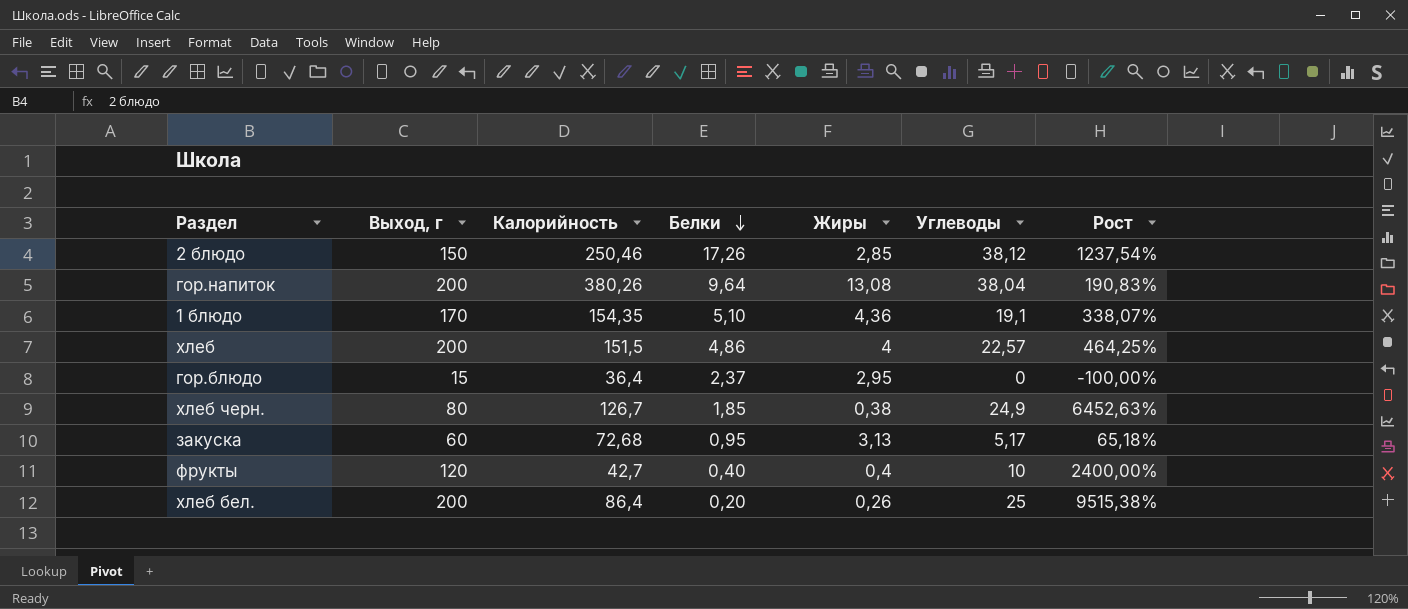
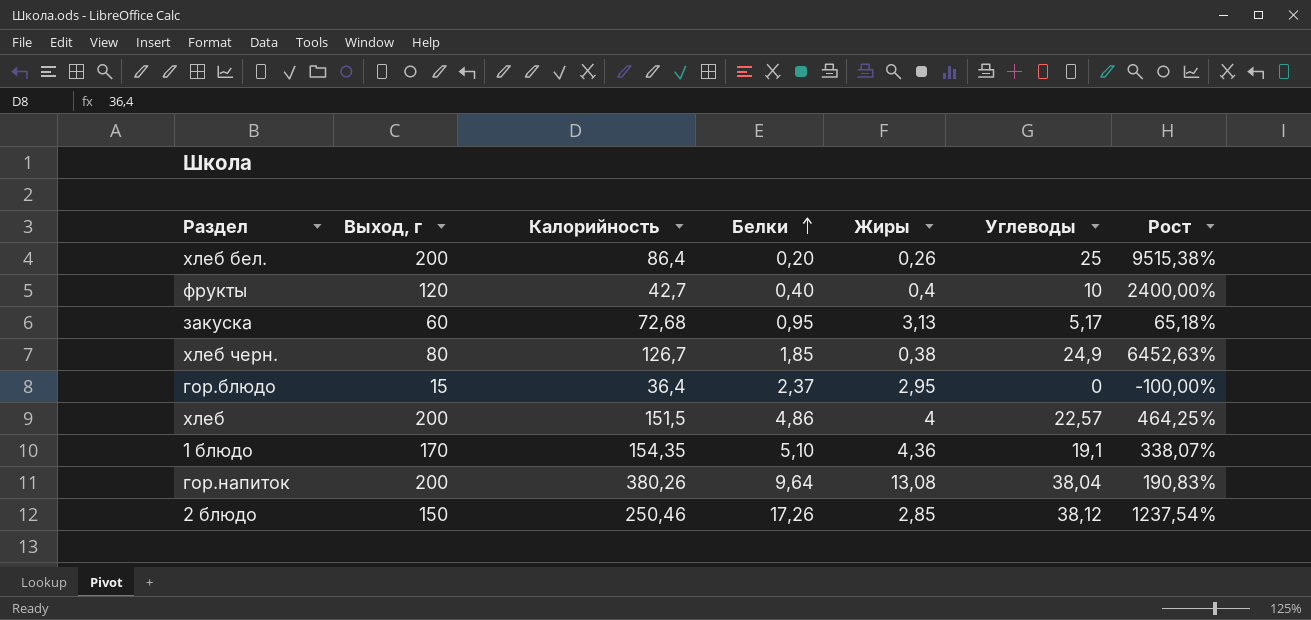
row order: Белки descending -> Белки ascending

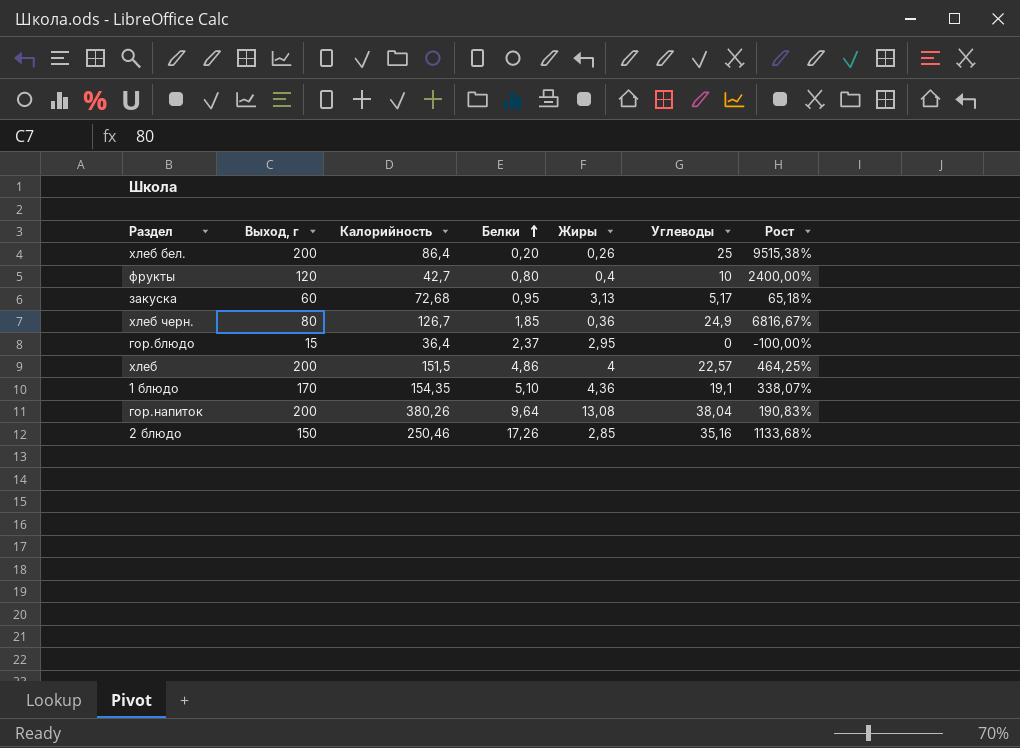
фрукты | Белки: 0,40 -> 0,80
хлеб черн. | Жиры: 0,38 -> 0,36
хлеб черн. | Рост: 6452,63% -> 6816,67%
2 блюдо | Углеводы: 38,12 -> 35,16
2 блюдо | Рост: 1237,54% -> 1133,68%

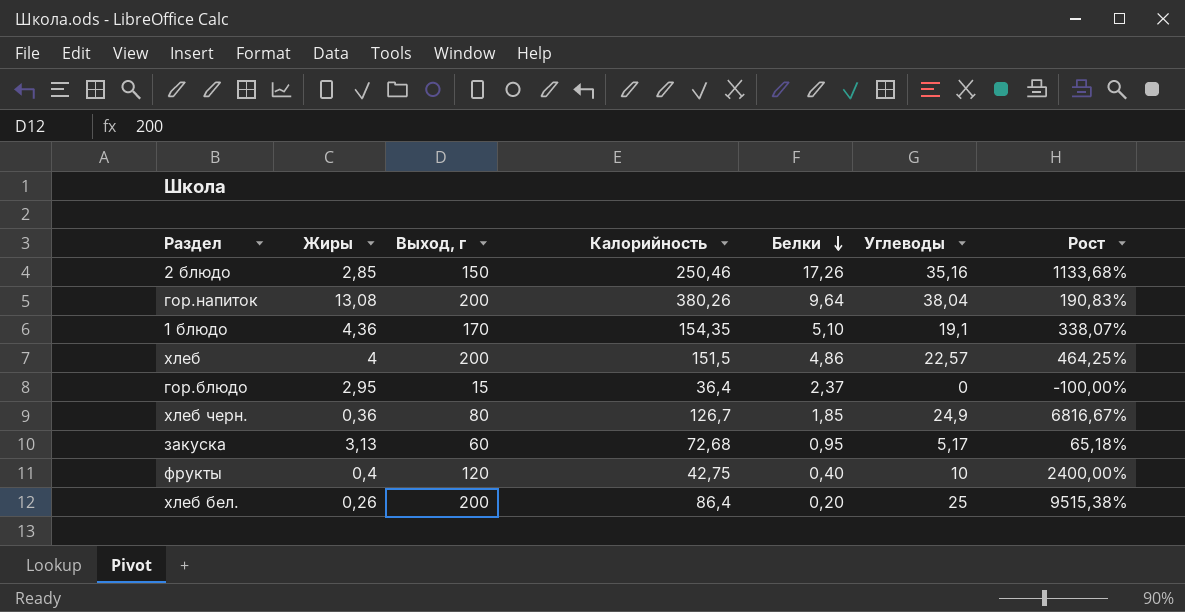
row order: Белки ascending -> Белки descending
column Жиры | position: 5 -> 2
фрукты | Калорийность: 42,7 -> 42,75
фрукты | Белки: 0,80 -> 0,40

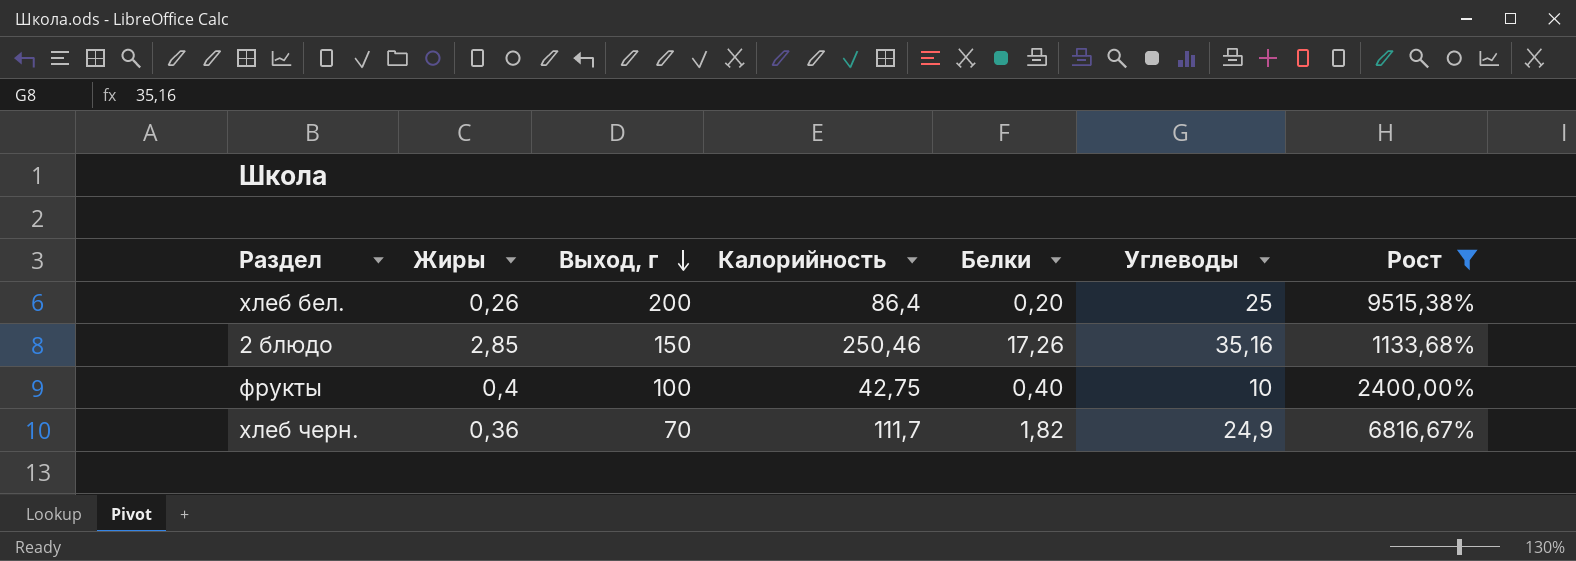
filter: none -> Рост >= 1133,68%
row order: Белки descending -> Выход, г descending
фрукты | Выход, г: 120 -> 100
хлеб черн. | Выход, г: 80 -> 70
хлеб черн. | Калорийность: 126,7 -> 111,7
хлеб черн. | Белки: 1,85 -> 1,82

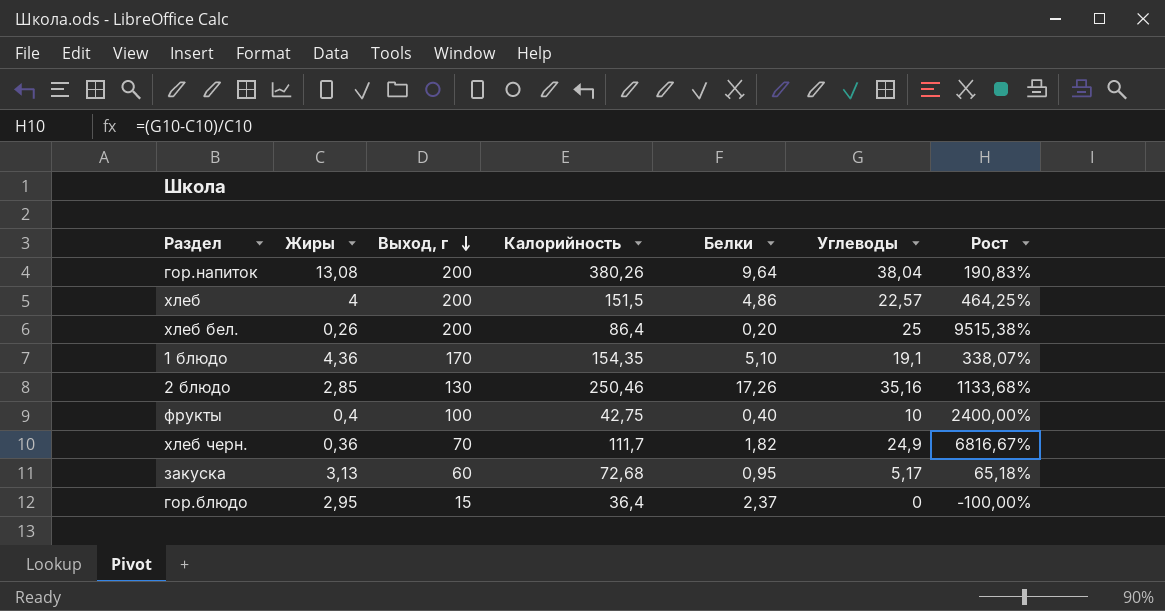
filter: Рост >= 1133,68% -> none
2 блюдо | Выход, г: 150 -> 130

